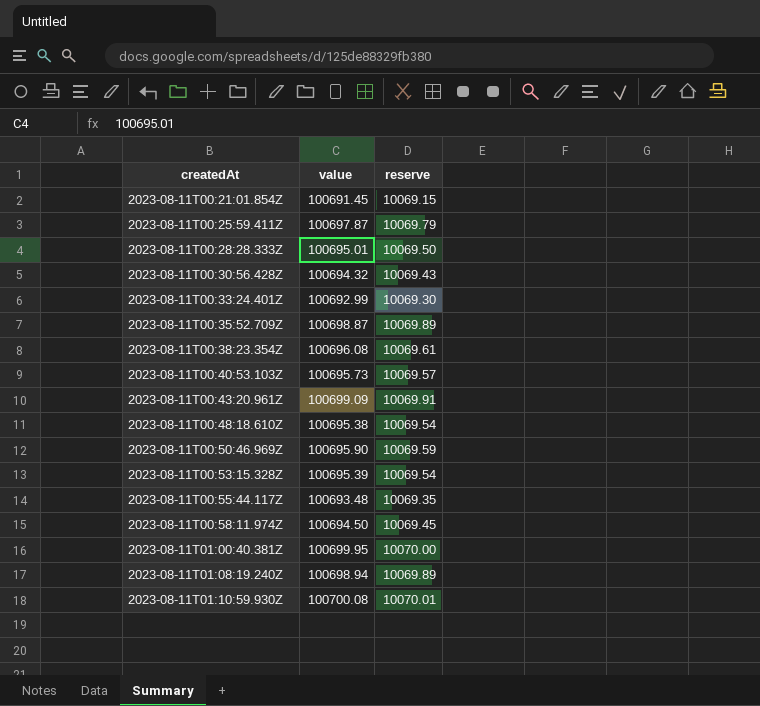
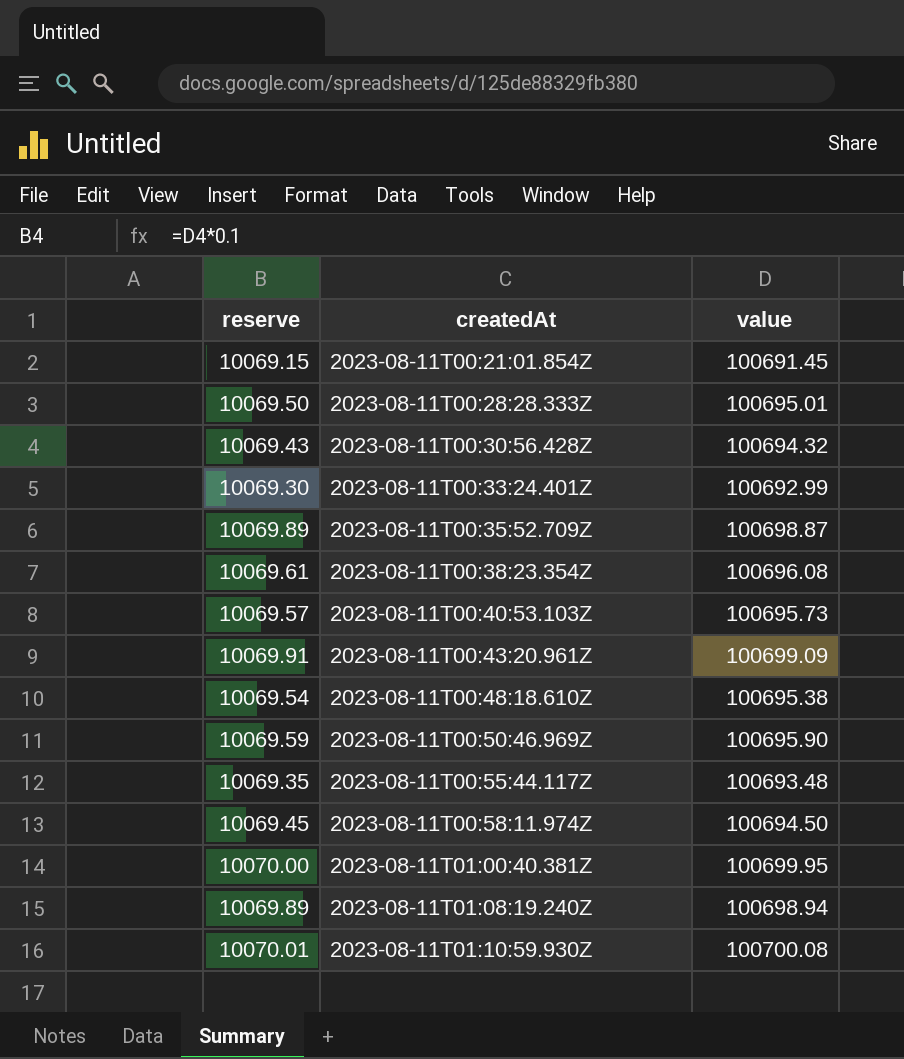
column reserve | position: 3 -> 1
row 2023-08-11T00:25:59.411Z: 100697.87 | 10069.79 -> none
row 2023-08-11T00:53:15.328Z: 100695.39 | 10069.54 -> none

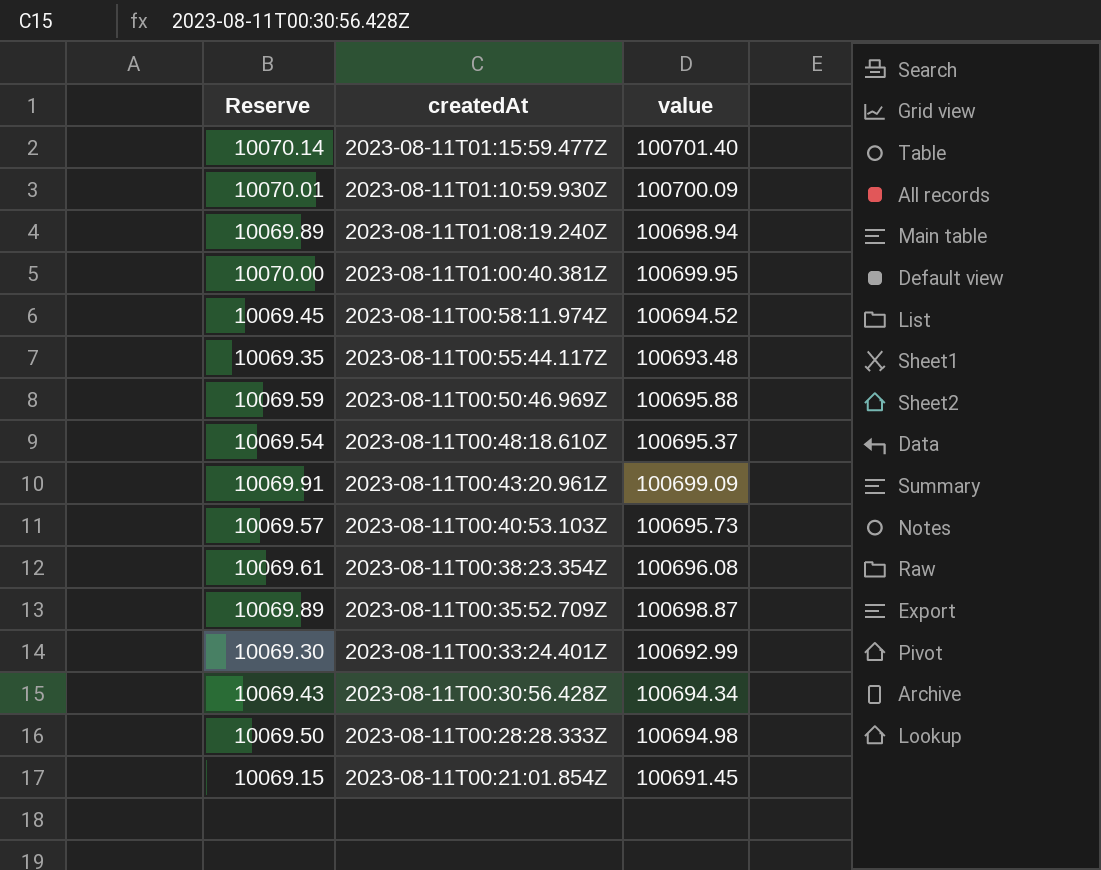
row order: createdAt ascending -> createdAt descending
column name: reserve -> Reserve
row 2023-08-11T01:15:59.477Z: none -> 10070.14 | 100701.40
2023-08-11T01:10:59.930Z | value: 100700.08 -> 100700.09
2023-08-11T00:58:11.974Z | value: 100694.50 -> 100694.52
2023-08-11T00:50:46.969Z | value: 100695.90 -> 100695.88
2023-08-11T00:48:18.610Z | value: 100695.38 -> 100695.37
2023-08-11T00:30:56.428Z | value: 100694.32 -> 100694.34
2023-08-11T00:28:28.333Z | value: 100695.01 -> 100694.98

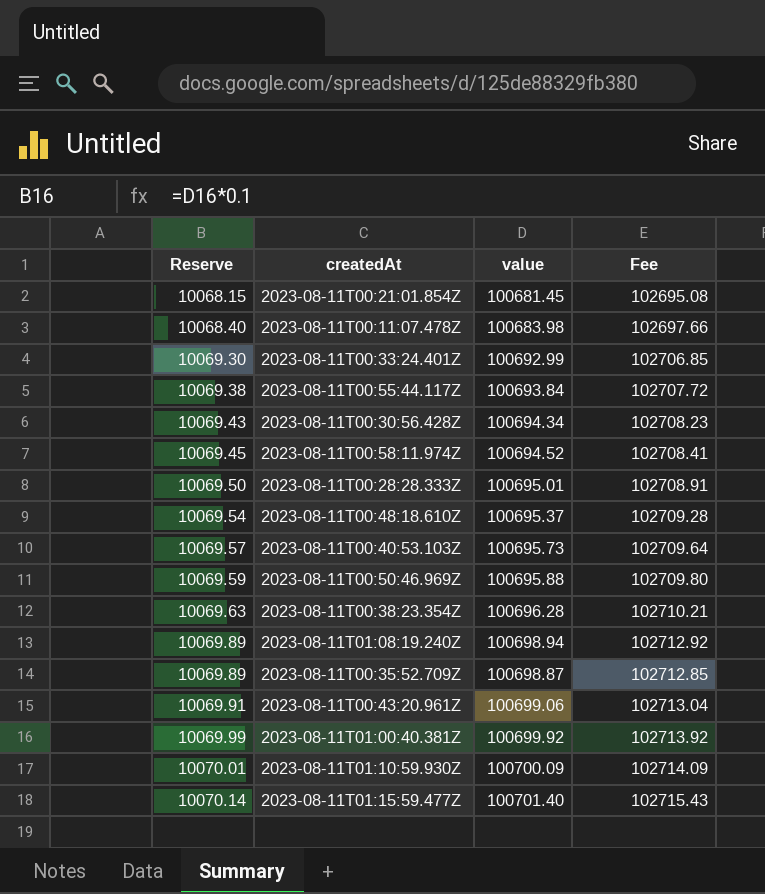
row order: createdAt descending -> Reserve ascending
column Fee | formula: none -> [value] * 1.02
2023-08-11T00:21:01.854Z | Reserve: 10069.15 -> 10068.15
2023-08-11T00:21:01.854Z | value: 100691.45 -> 100681.45
row 2023-08-11T00:11:07.478Z: none -> 10068.40 | 100683.98 | 102697.66
2023-08-11T00:55:44.117Z | Reserve: 10069.35 -> 10069.38
2023-08-11T00:55:44.117Z | value: 100693.48 -> 100693.84
2023-08-11T00:28:28.333Z | value: 100694.98 -> 100695.01
2023-08-11T00:38:23.354Z | Reserve: 10069.61 -> 10069.63
2023-08-11T00:38:23.354Z | value: 100696.08 -> 100696.28
2023-08-11T00:43:20.961Z | value: 100699.09 -> 100699.06
2023-08-11T01:00:40.381Z | Reserve: 10070.00 -> 10069.99
2023-08-11T01:00:40.381Z | value: 100699.95 -> 100699.92

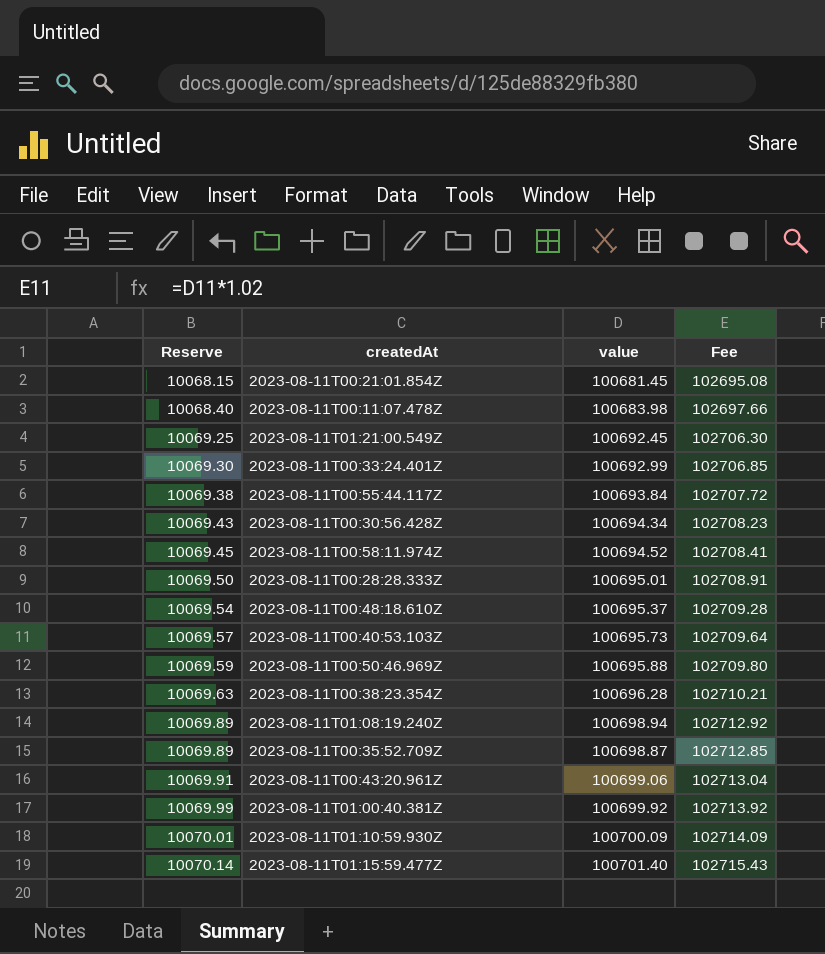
row 2023-08-11T01:21:00.549Z: none -> 10069.25 | 100692.45 | 102706.30

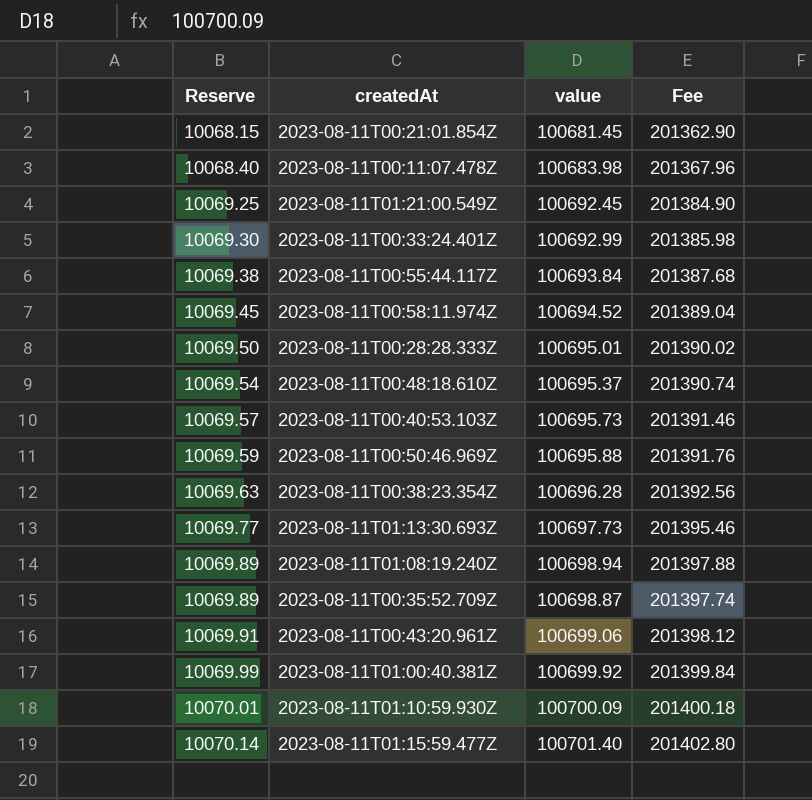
column Fee | formula: [value] * 1.02 -> [value] * 2
row 2023-08-11T00:30:56.428Z: 10069.43 | 100694.34 | 102708.23 -> none
row 2023-08-11T01:13:30.693Z: none -> 10069.77 | 100697.73 | 201395.46

